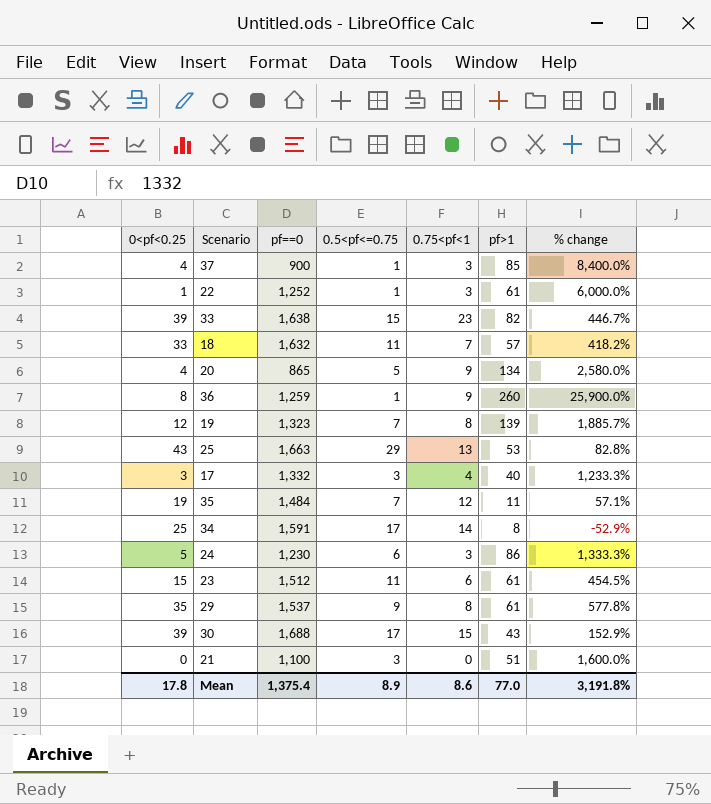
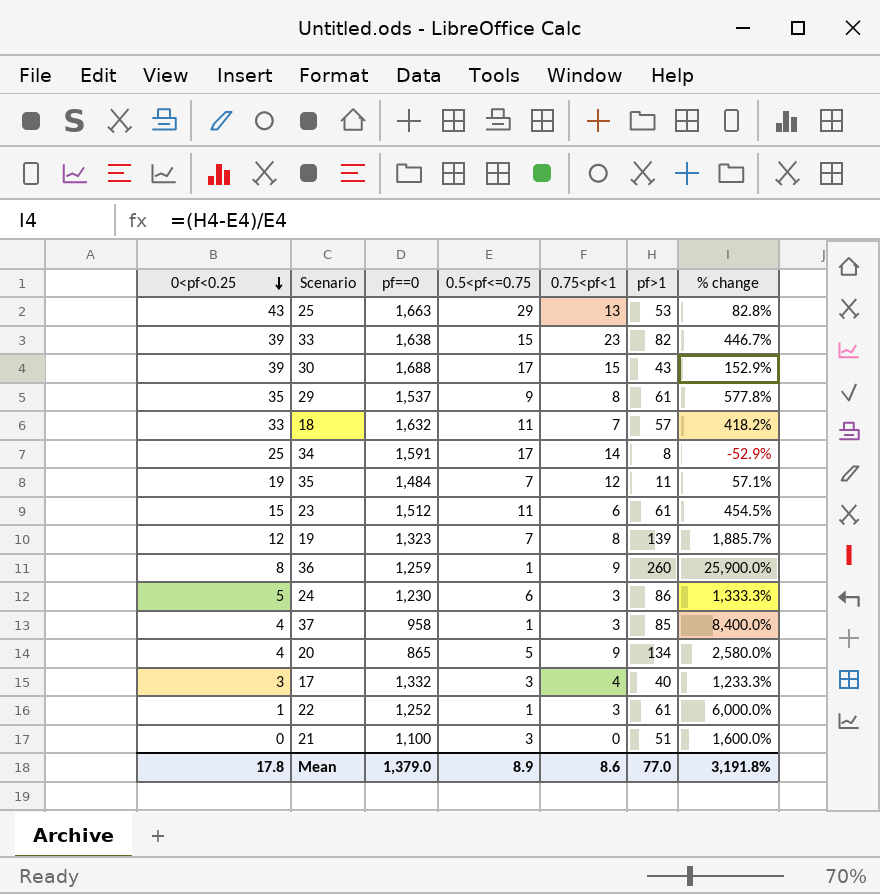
row order: none -> 0<pf<0.25 descending
37 | pf==0: 900 -> 958
Mean | pf==0: 1,375.4 -> 1,379.0

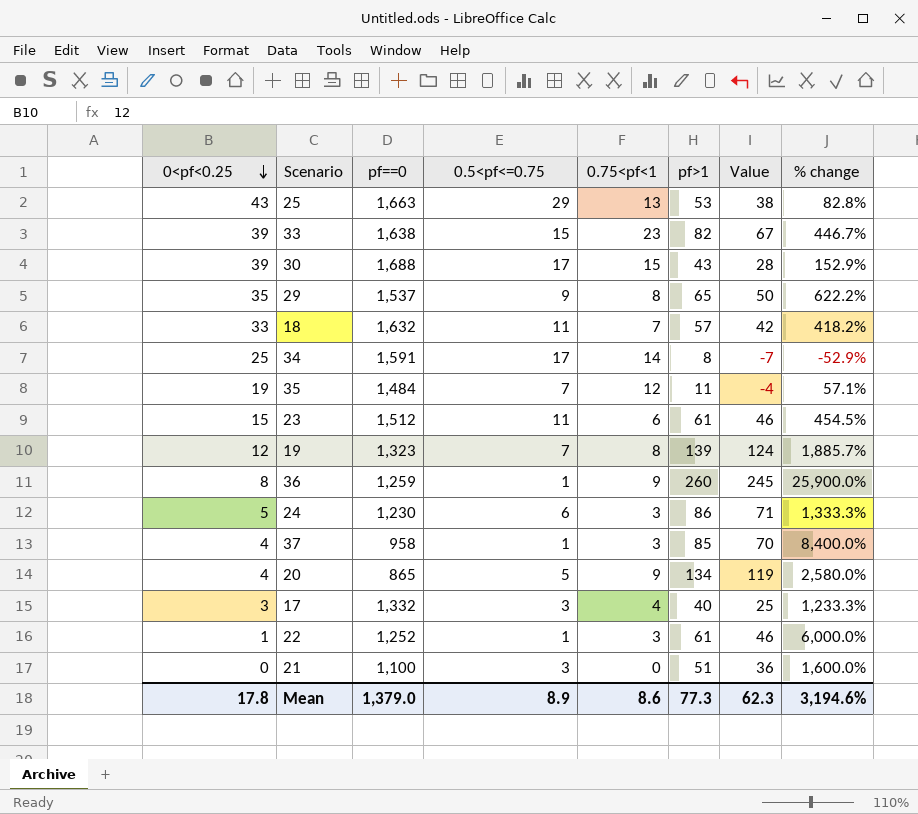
column Value | formula: none -> [pf>1] - 15
29 | pf>1: 61 -> 65
29 | % change: 577.8% -> 622.2%
Mean | pf>1: 77.0 -> 77.3
Mean | % change: 3,191.8% -> 3,194.6%

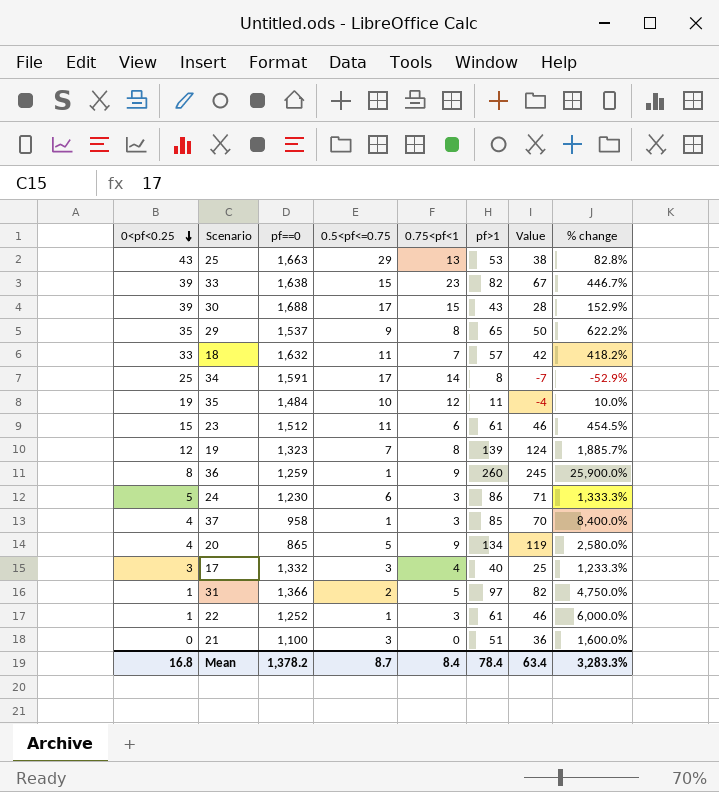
35 | 0.5<pf<=0.75: 7 -> 10
35 | % change: 57.1% -> 10.0%
row 31: none -> 1 | 1,366 | 2 | 5 | 97 | 82 | 4,750.0%
Mean | 0<pf<0.25: 17.8 -> 16.8
Mean | pf==0: 1,379.0 -> 1,378.2
Mean | 0.5<pf<=0.75: 8.9 -> 8.7
Mean | 0.75<pf<1: 8.6 -> 8.4
Mean | pf>1: 77.3 -> 78.4
Mean | Value: 62.3 -> 63.4
Mean | % change: 3,194.6% -> 3,283.3%

